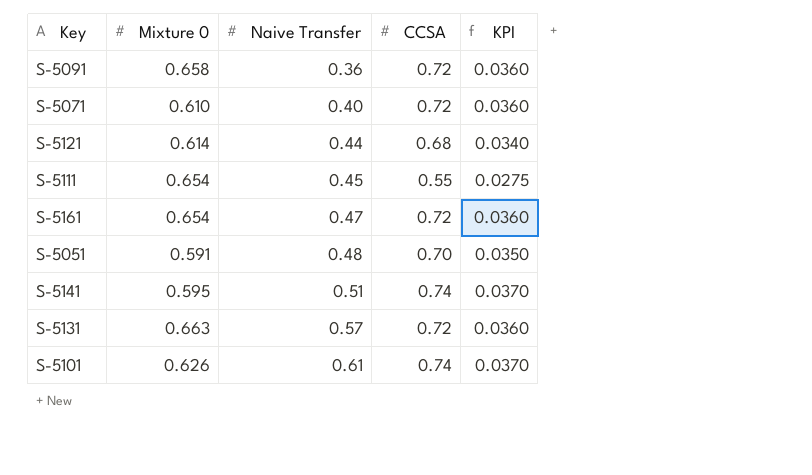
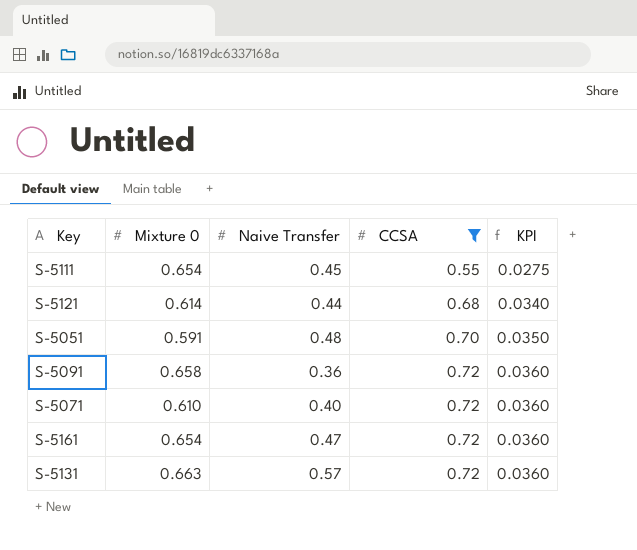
filter: none -> CCSA != 0.74
row order: Naive Transfer ascending -> CCSA ascending

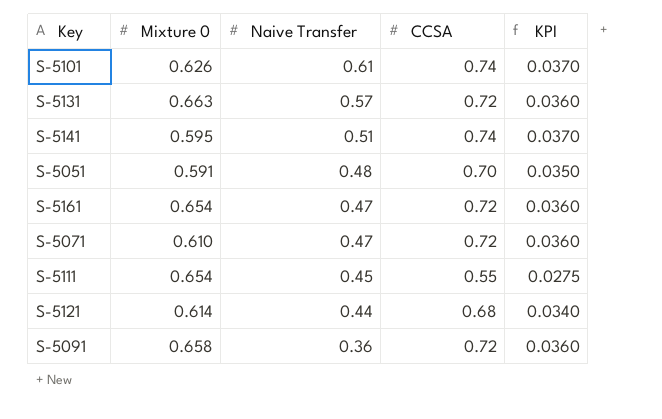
filter: CCSA != 0.74 -> none
row order: CCSA ascending -> Naive Transfer descending
S-5071 | Naive Transfer: 0.40 -> 0.47

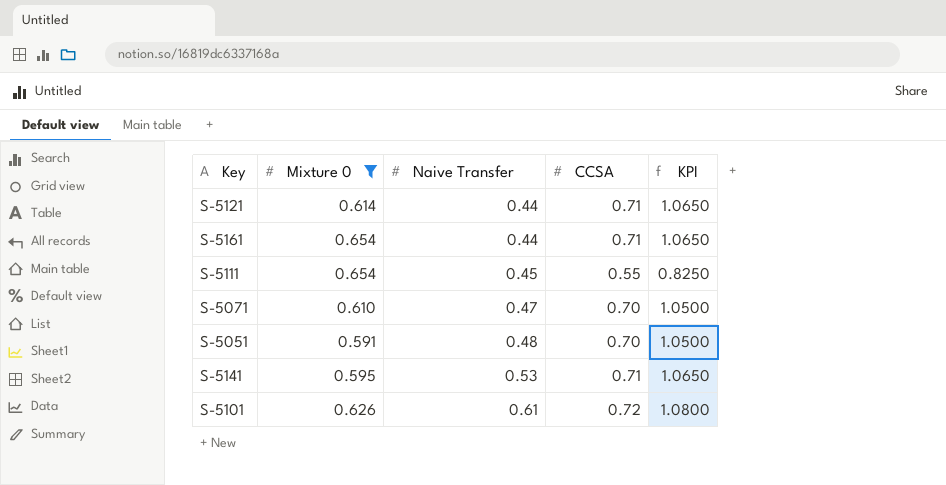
filter: none -> Mixture 0 <= 0.654
row order: Naive Transfer descending -> Naive Transfer ascending
column KPI | formula: [CCSA] * 0.05 -> [CCSA] * 1.5
S-5121 | CCSA: 0.68 -> 0.71
S-5161 | Naive Transfer: 0.47 -> 0.44
S-5161 | CCSA: 0.72 -> 0.71
S-5071 | CCSA: 0.72 -> 0.70
S-5141 | Naive Transfer: 0.51 -> 0.53
S-5141 | CCSA: 0.74 -> 0.71
S-5101 | CCSA: 0.74 -> 0.72

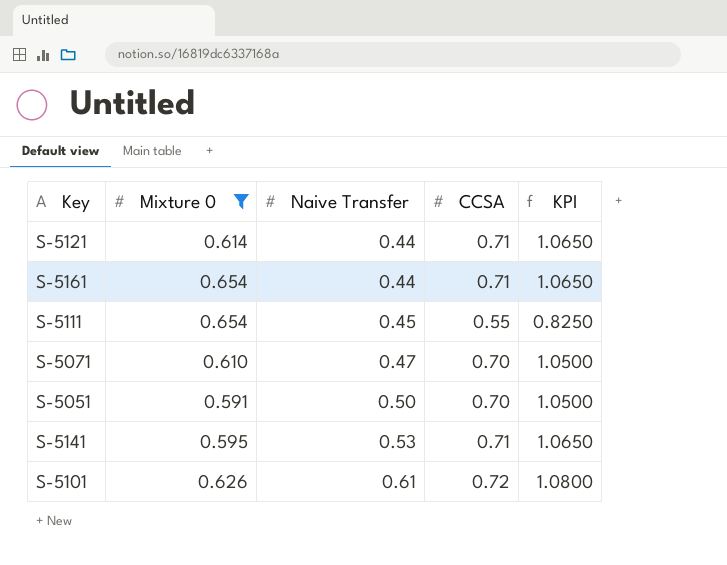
S-5051 | Naive Transfer: 0.48 -> 0.50

